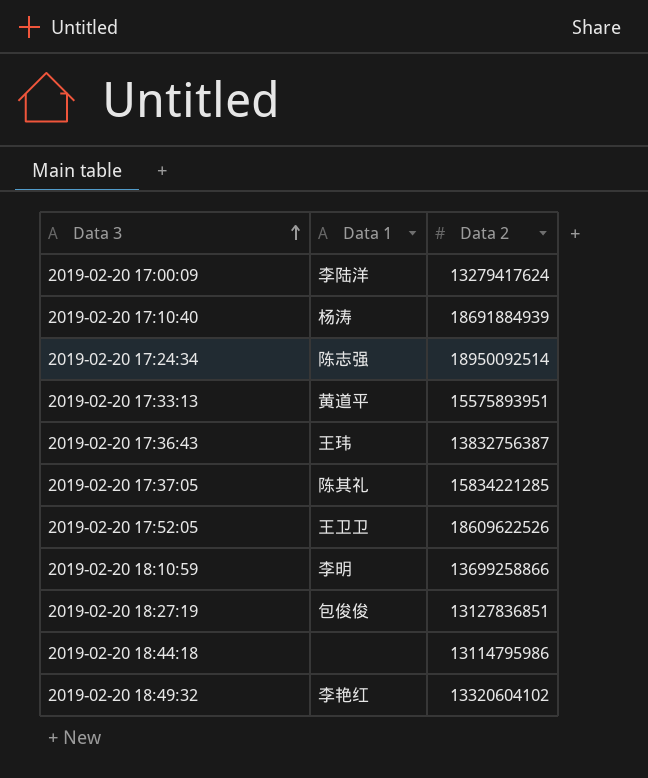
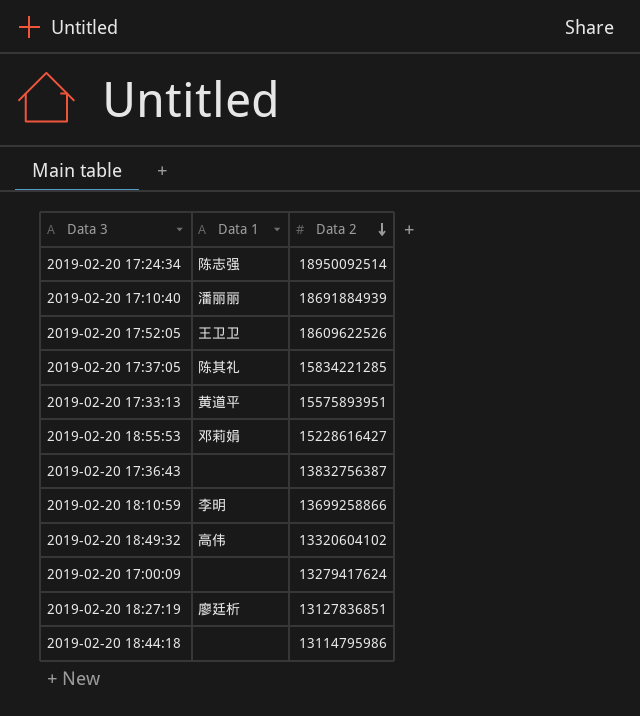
row order: Data 3 ascending -> Data 2 descending
2019-02-20 17:10:40 | Data 1: 杨涛 -> 潘丽丽
row 2019-02-20 18:55:53: none -> 邓莉娟 | 15228616427
2019-02-20 17:36:43 | Data 1: 王玮 -> none
2019-02-20 18:49:32 | Data 1: 李艳红 -> 高伟
2019-02-20 17:00:09 | Data 1: 李陆洋 -> none
2019-02-20 18:27:19 | Data 1: 包俊俊 -> 廖廷析

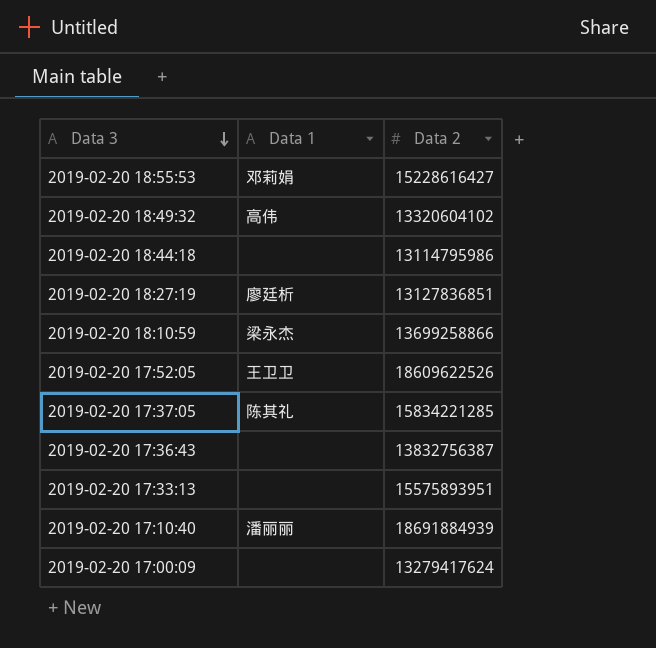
row order: Data 2 descending -> Data 3 descending
row 2019-02-20 17:24:34: 陈志强 | 18950092514 -> none
2019-02-20 18:10:59 | Data 1: 李明 -> 梁永杰
2019-02-20 17:33:13 | Data 1: 黄道平 -> none

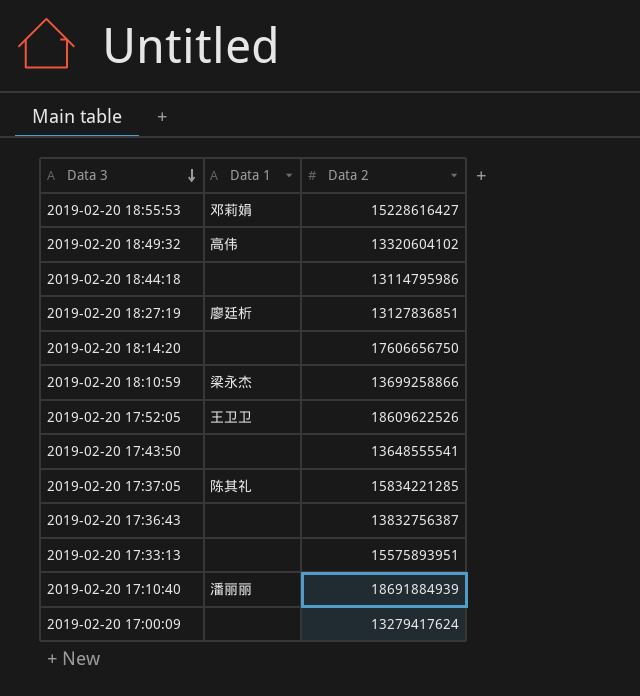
row 2019-02-20 18:14:20: none -> none | 17606656750
row 2019-02-20 17:43:50: none -> none | 13648555541

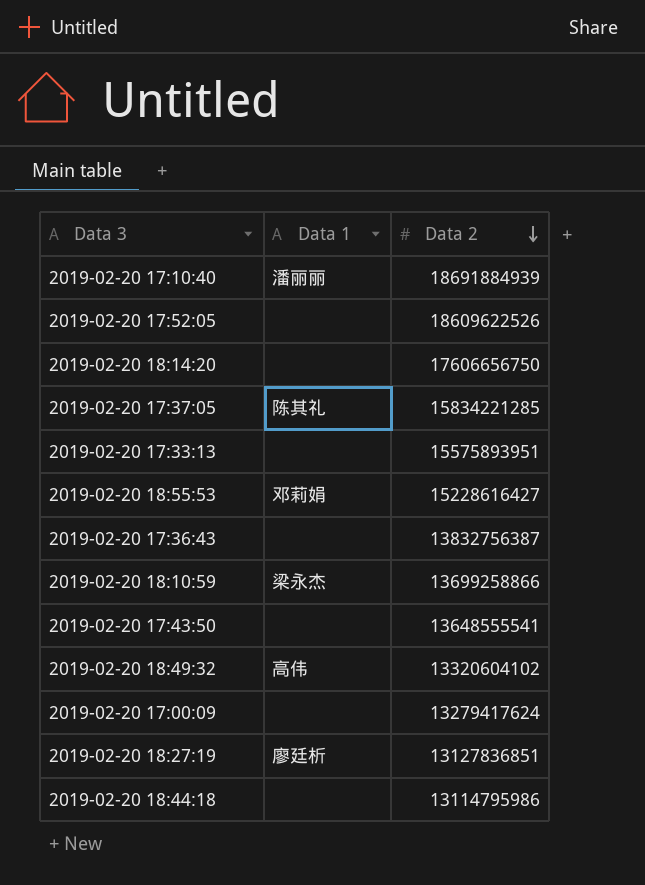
row order: Data 3 descending -> Data 2 descending
2019-02-20 17:52:05 | Data 1: 王卫卫 -> none

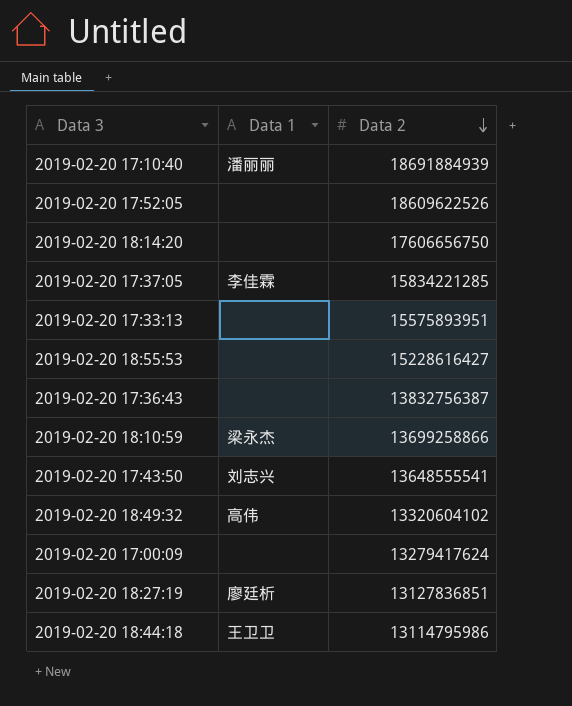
2019-02-20 17:37:05 | Data 1: 陈其礼 -> 李佳霖
2019-02-20 18:55:53 | Data 1: 邓莉娟 -> none
2019-02-20 17:43:50 | Data 1: none -> 刘志兴
2019-02-20 18:44:18 | Data 1: none -> 王卫卫

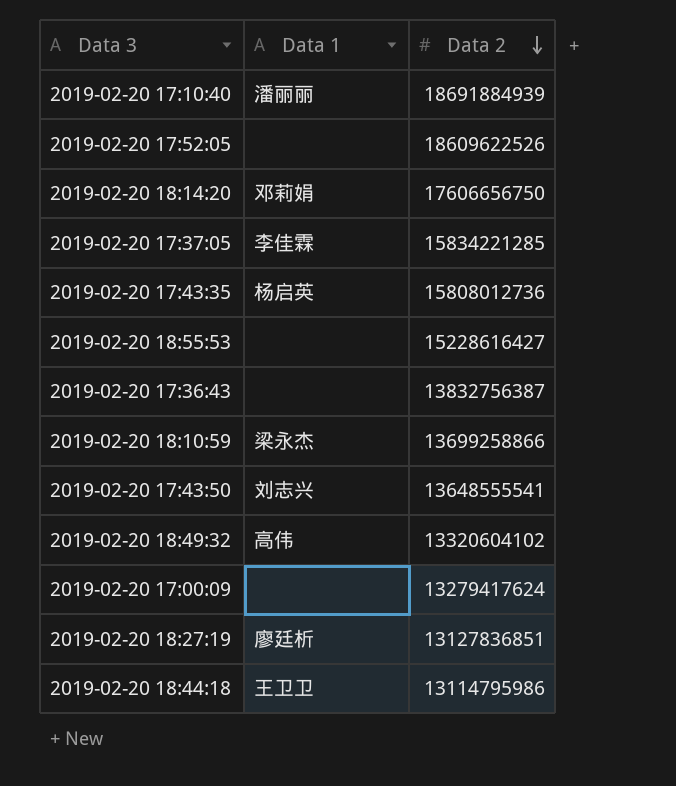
row 2019-02-20 17:33:13: none | 15575893951 -> none
2019-02-20 18:14:20 | Data 1: none -> 邓莉娟
row 2019-02-20 17:43:35: none -> 杨启英 | 15808012736

